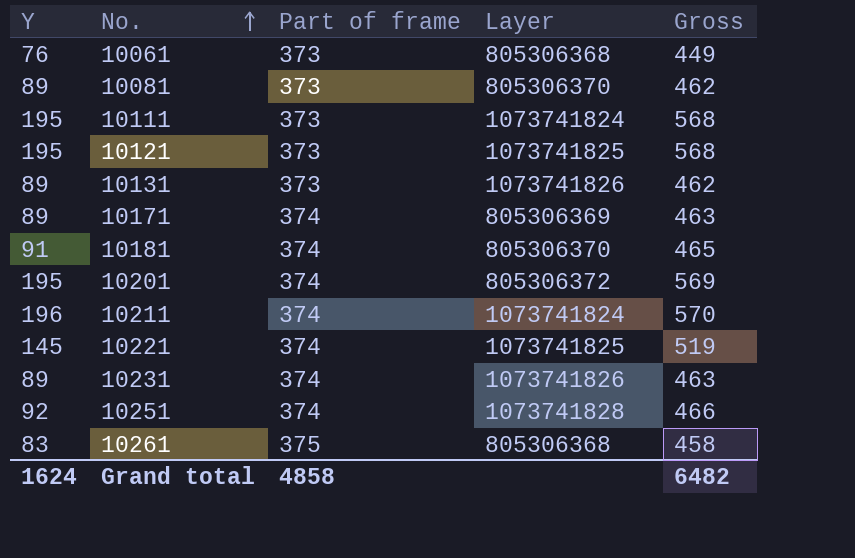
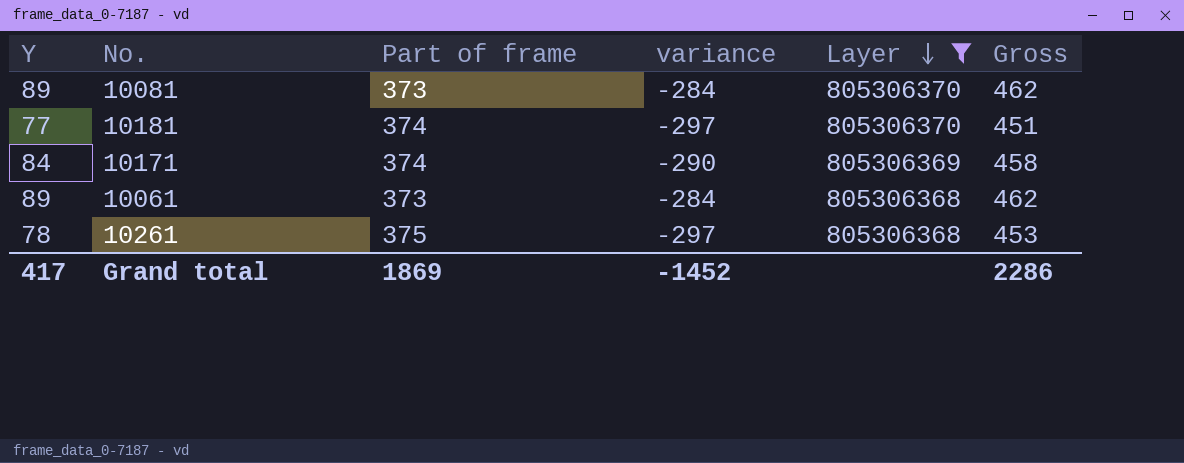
filter: none -> Layer <= 805306370
row order: No. ascending -> Layer descending
column variance | formula: none -> [Y] - [Part of frame]
10181 | Y: 91 -> 77
10181 | Gross: 465 -> 451
10171 | Y: 89 -> 84
10171 | Gross: 463 -> 458
10061 | Y: 76 -> 89
10061 | Gross: 449 -> 462
10261 | Y: 83 -> 78
10261 | Gross: 458 -> 453
Grand total | Y: 1624 -> 417
Grand total | Part of frame: 4858 -> 1869
Grand total | Gross: 6482 -> 2286

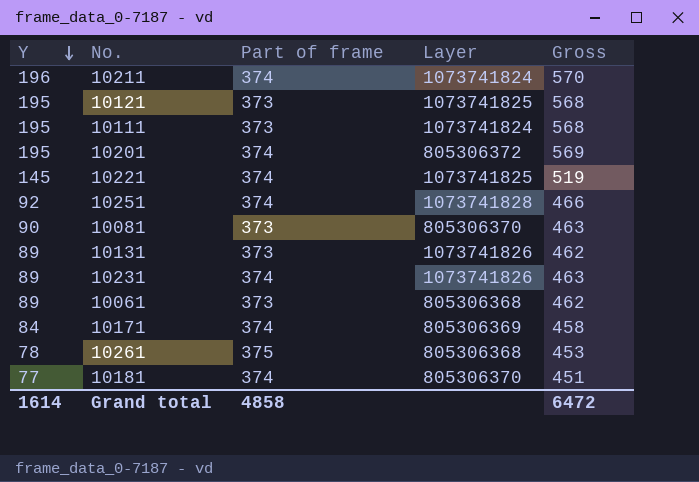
filter: Layer <= 805306370 -> none
row order: Layer descending -> Y descending
column variance | formula: [Y] - [Part of frame] -> none
10081 | Y: 89 -> 90
10081 | Gross: 462 -> 463
Grand total | Y: 417 -> 1614
Grand total | Part of frame: 1869 -> 4858
Grand total | Gross: 2286 -> 6472

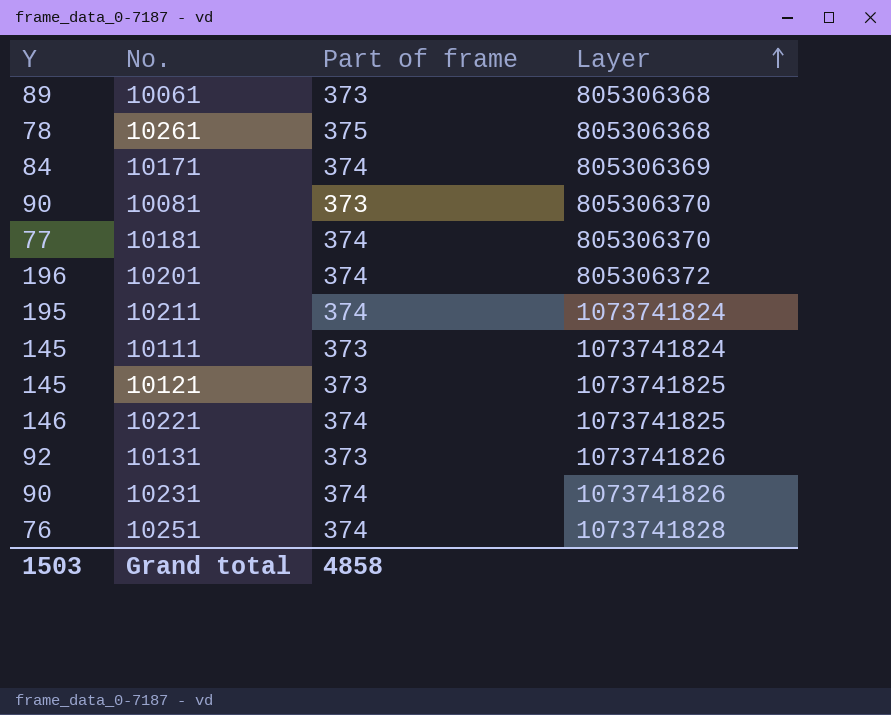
row order: Y descending -> Layer ascending
column Gross | formula: [Y] + [Part of frame] -> none
10201 | Y: 195 -> 196
10211 | Y: 196 -> 195
10111 | Y: 195 -> 145
10121 | Y: 195 -> 145
10221 | Y: 145 -> 146
10131 | Y: 89 -> 92
10231 | Y: 89 -> 90
10251 | Y: 92 -> 76
Grand total | Y: 1614 -> 1503

